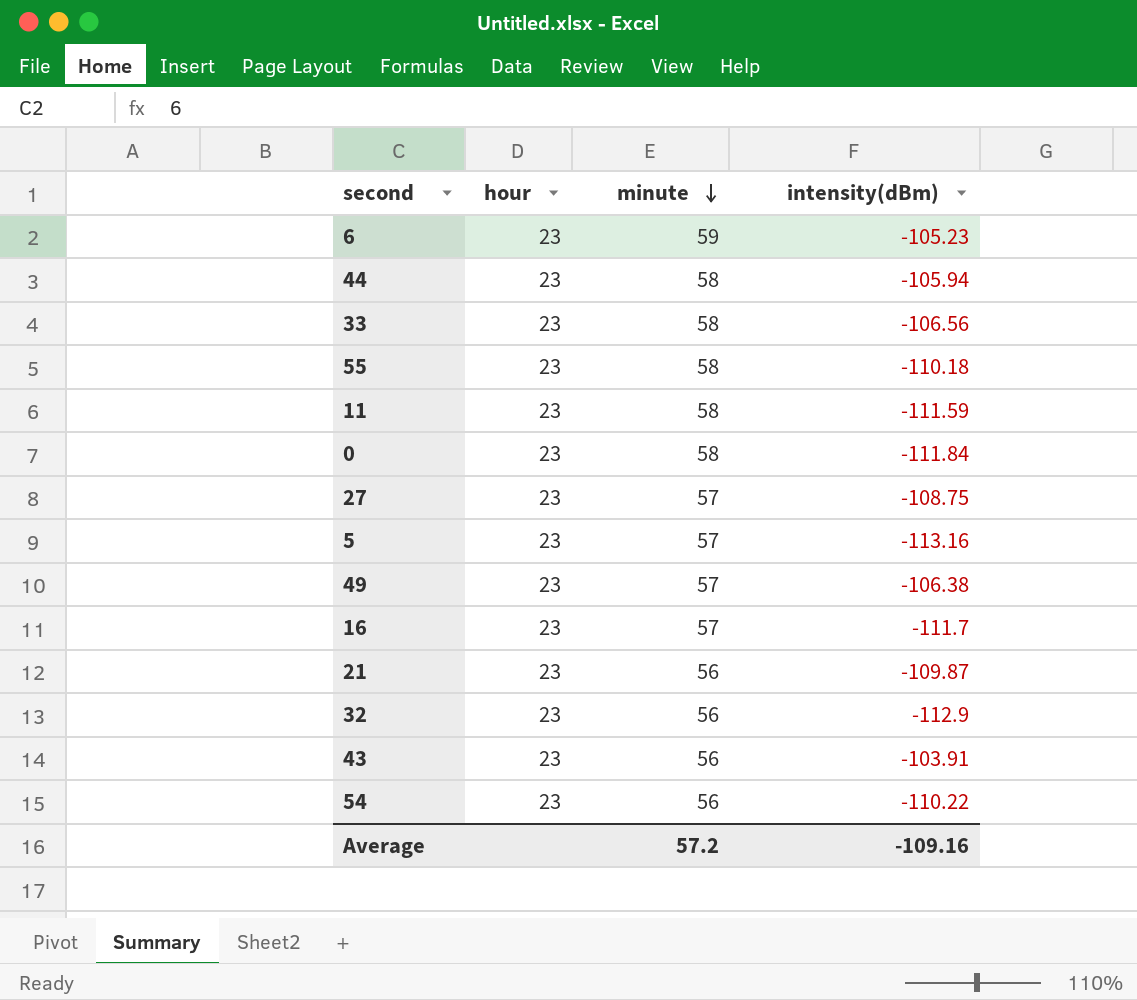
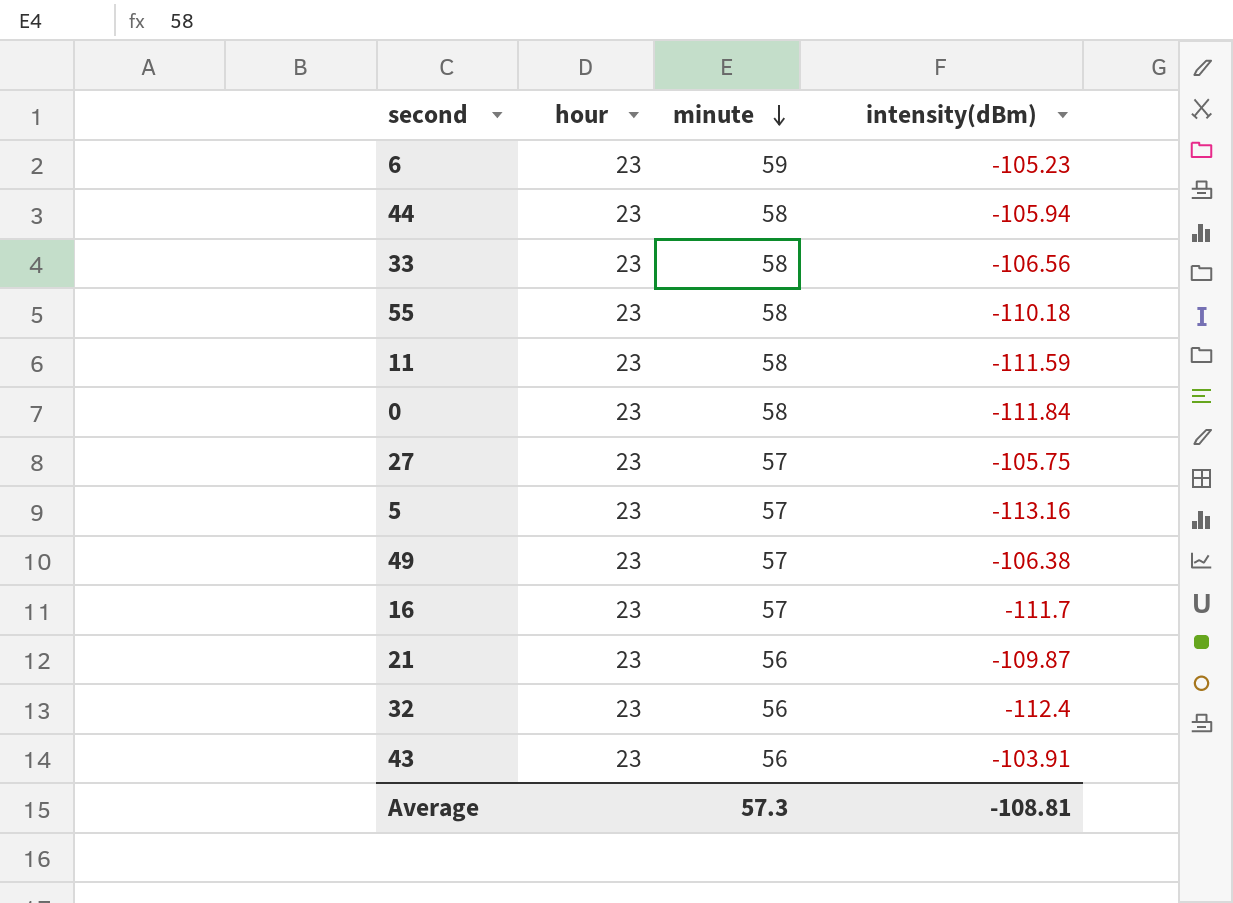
row 54: 23 | 56 | -110.22 -> none
27 | intensity(dBm): -108.75 -> -105.75
32 | intensity(dBm): -112.9 -> -112.4
Average | minute: 57.2 -> 57.3
Average | intensity(dBm): -109.16 -> -108.81

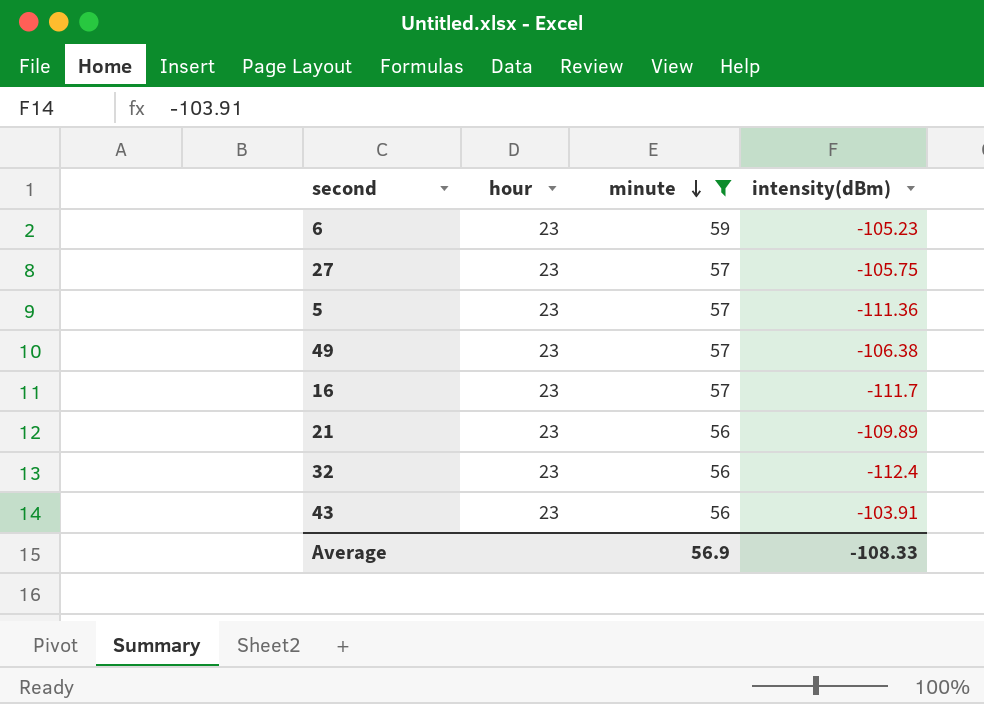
filter: none -> minute != 58
5 | intensity(dBm): -113.16 -> -111.36
21 | intensity(dBm): -109.87 -> -109.89
Average | minute: 57.3 -> 56.9
Average | intensity(dBm): -108.81 -> -108.33

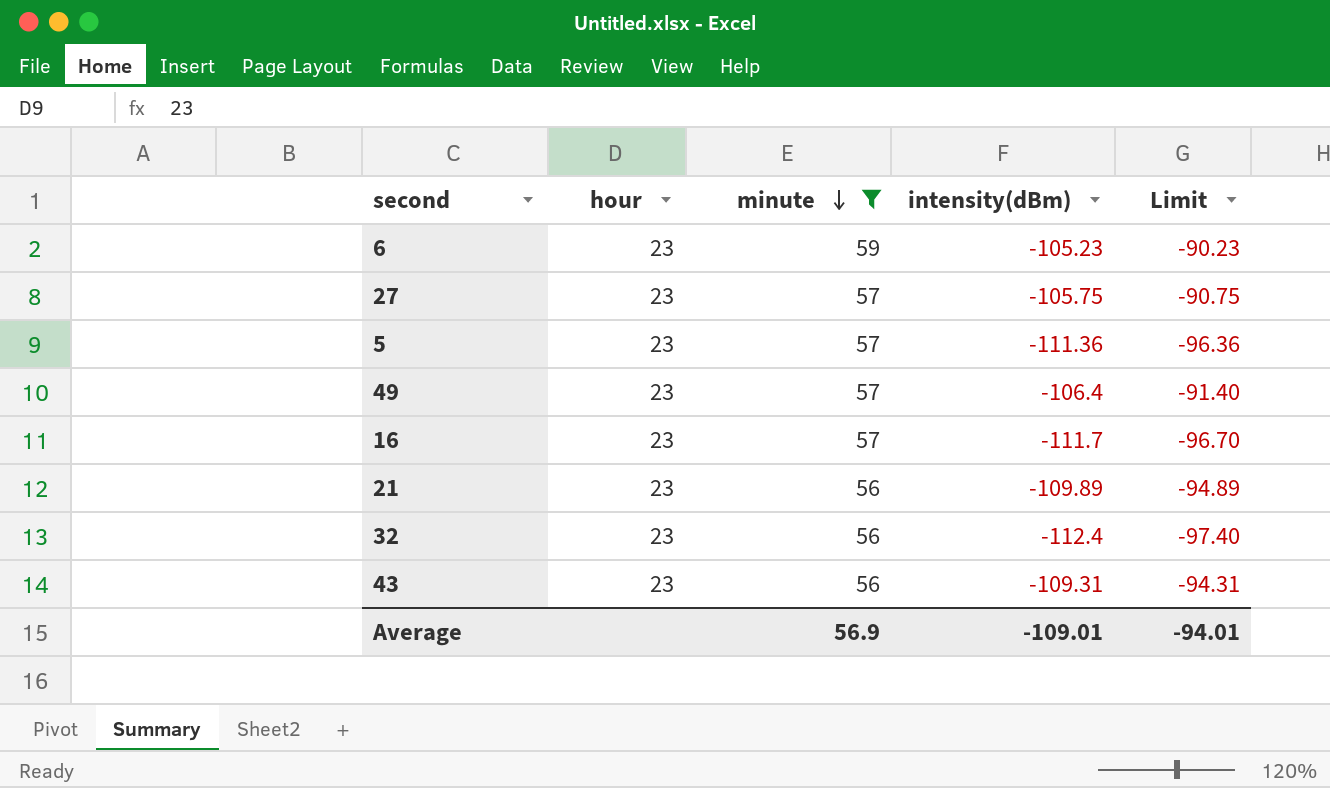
column Limit | formula: none -> [intensity(dBm)] + 15
49 | intensity(dBm): -106.38 -> -106.4
43 | intensity(dBm): -103.91 -> -109.31
Average | intensity(dBm): -108.33 -> -109.01

